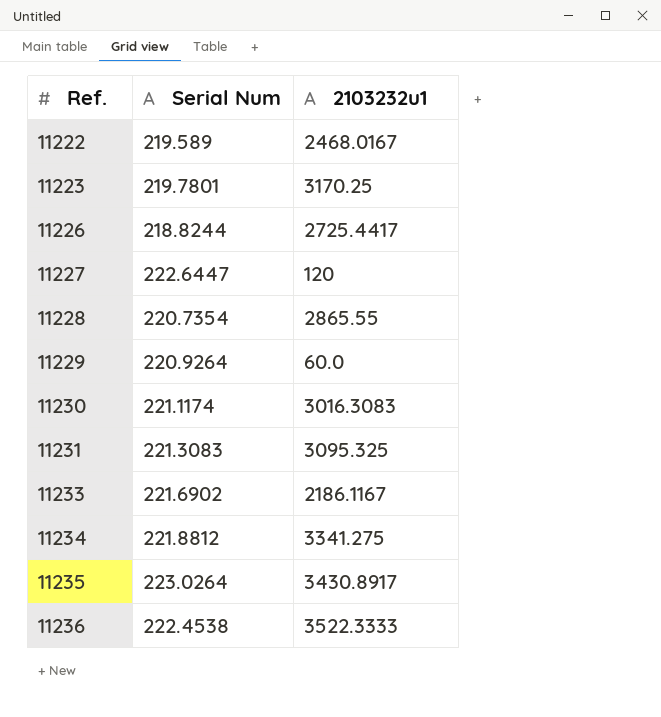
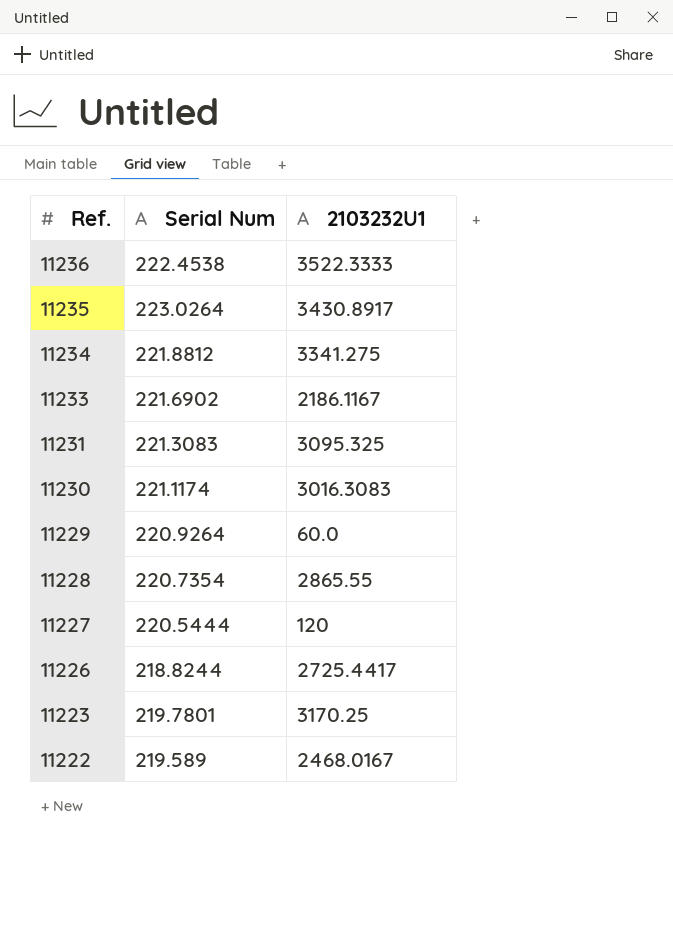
row order: Ref. ascending -> Ref. descending
column name: 2103232u1 -> 2103232U1
11227 | Serial Num: 222.6447 -> 220.5444

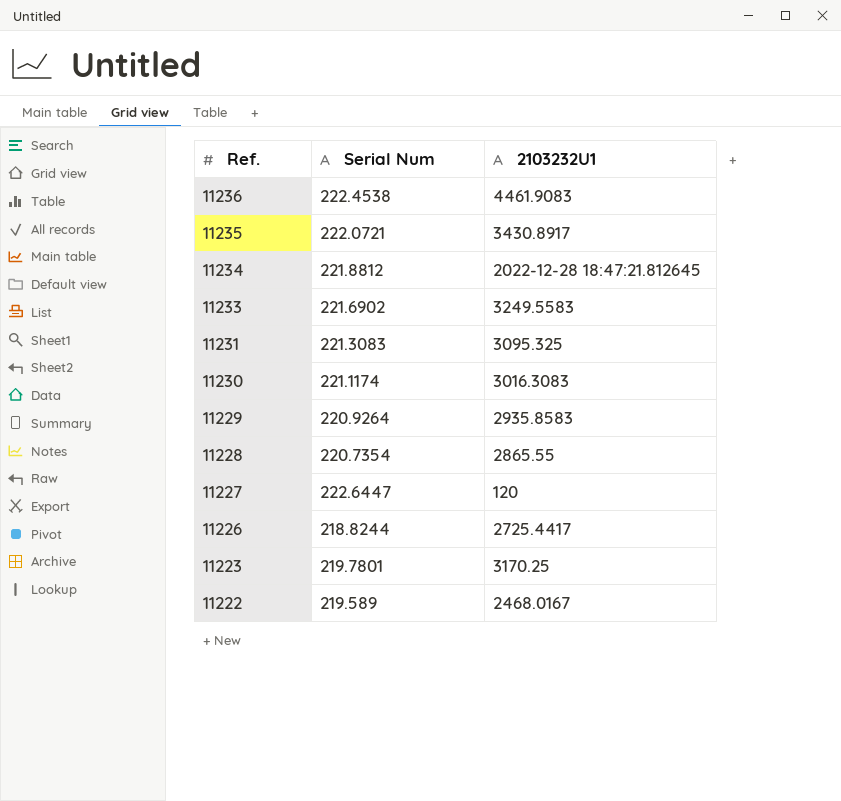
11236 | 2103232U1: 3522.3333 -> 4461.9083
11235 | Serial Num: 223.0264 -> 222.0721
11234 | 2103232U1: 3341.275 -> 2022-12-28 18:47:21.812645
11233 | 2103232U1: 2186.1167 -> 3249.5583
11229 | 2103232U1: 60.0 -> 2935.8583
11227 | Serial Num: 220.5444 -> 222.6447

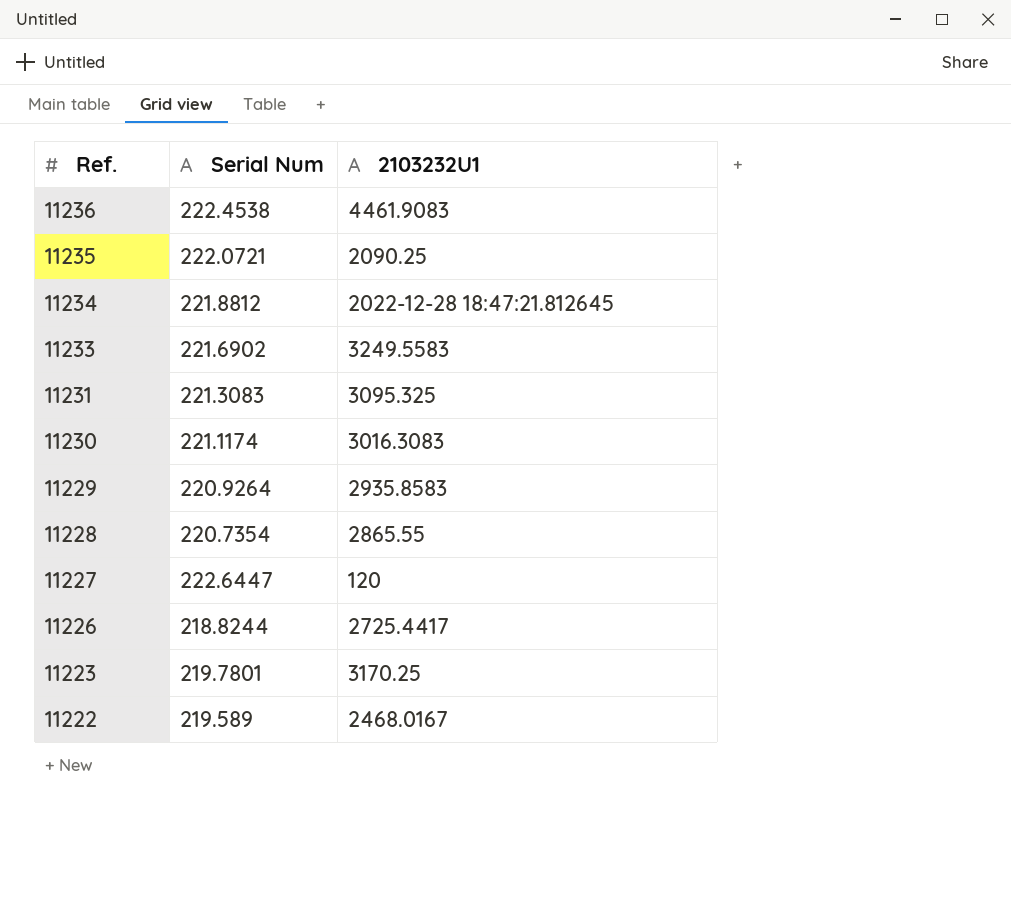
11235 | 2103232U1: 3430.8917 -> 2090.25

